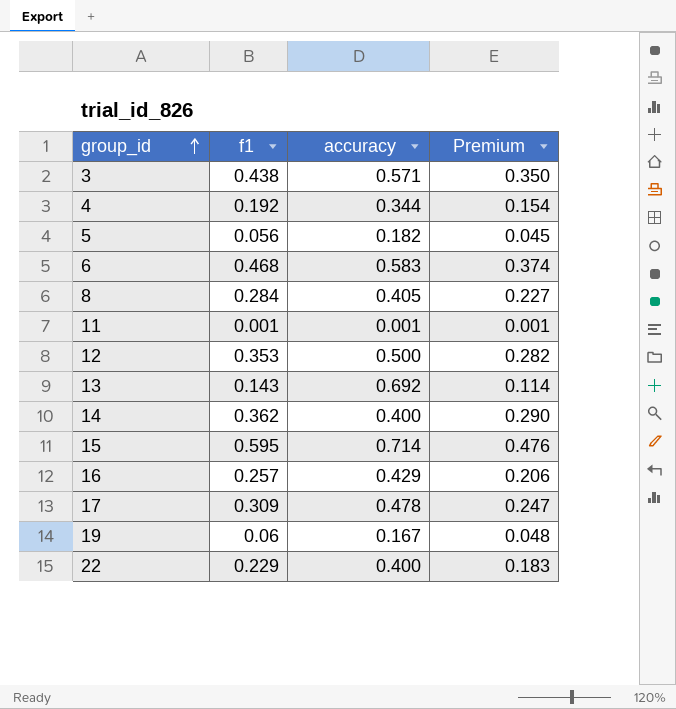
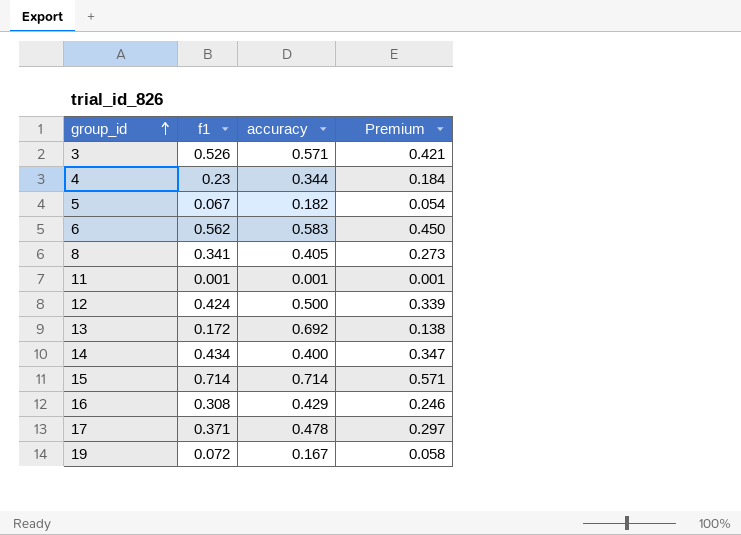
row 22: 0.229 | 0.400 | 0.183 -> none
3 | f1: 0.438 -> 0.526
3 | Premium: 0.350 -> 0.421
4 | f1: 0.192 -> 0.23
4 | Premium: 0.154 -> 0.184
5 | f1: 0.056 -> 0.067
5 | Premium: 0.045 -> 0.054
6 | f1: 0.468 -> 0.562
6 | Premium: 0.374 -> 0.450
8 | f1: 0.284 -> 0.341
8 | Premium: 0.227 -> 0.273
12 | f1: 0.353 -> 0.424
12 | Premium: 0.282 -> 0.339
13 | f1: 0.143 -> 0.172
13 | Premium: 0.114 -> 0.138
14 | f1: 0.362 -> 0.434
14 | Premium: 0.290 -> 0.347
15 | f1: 0.595 -> 0.714
15 | Premium: 0.476 -> 0.571
16 | f1: 0.257 -> 0.308
16 | Premium: 0.206 -> 0.246
17 | f1: 0.309 -> 0.371
17 | Premium: 0.247 -> 0.297
19 | f1: 0.06 -> 0.072
19 | Premium: 0.048 -> 0.058

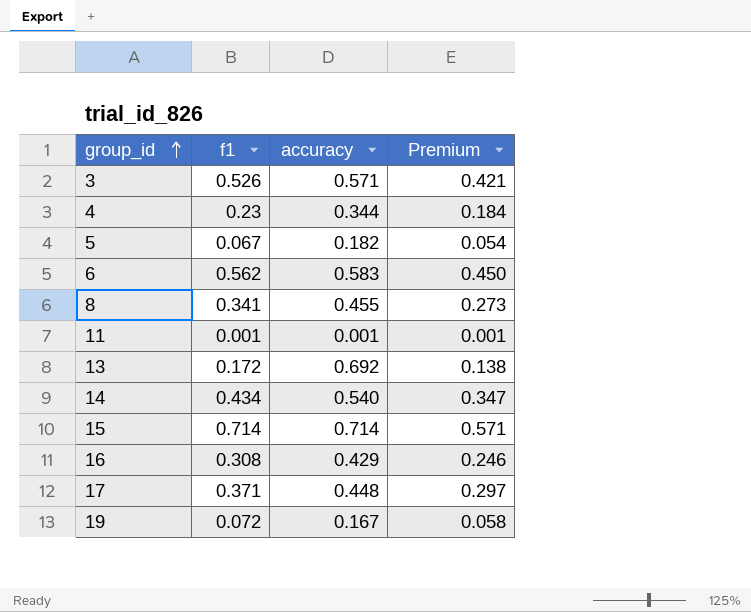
row 12: 0.424 | 0.500 | 0.339 -> none
8 | accuracy: 0.405 -> 0.455
14 | accuracy: 0.400 -> 0.540
17 | accuracy: 0.478 -> 0.448

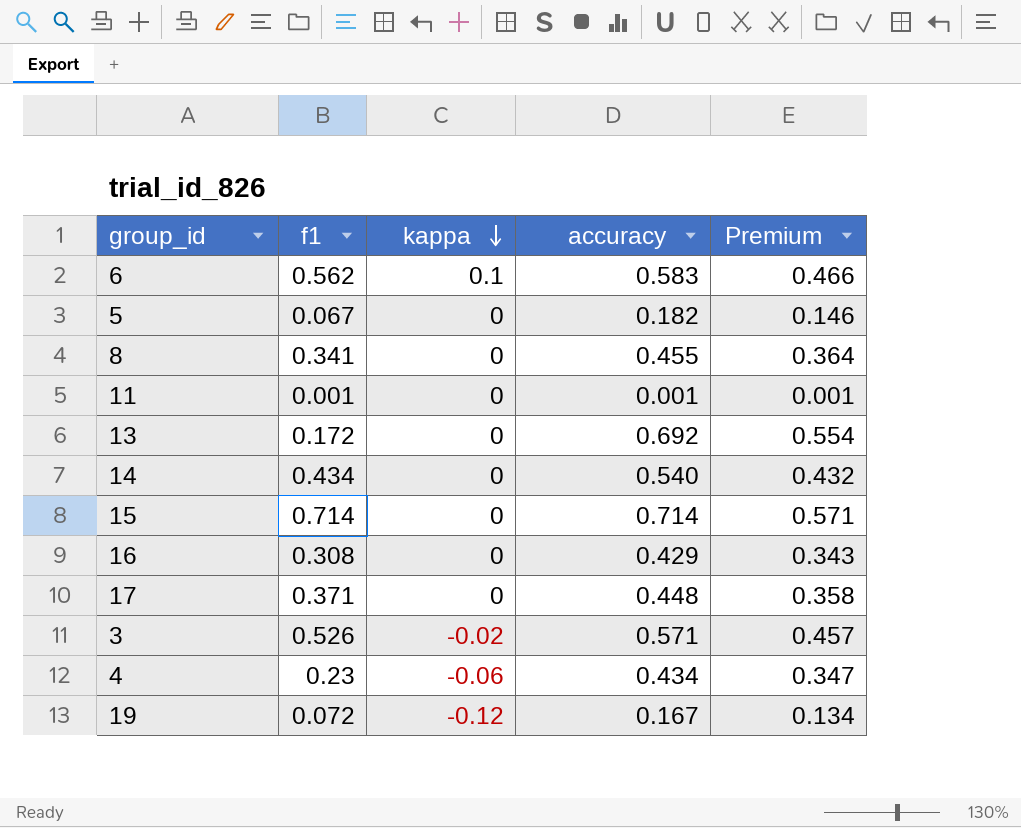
row order: group_id ascending -> kappa descending
column kappa | position: none -> 3
column Premium | formula: [f1] * 0.8 -> [accuracy] * 0.8
4 | accuracy: 0.344 -> 0.434

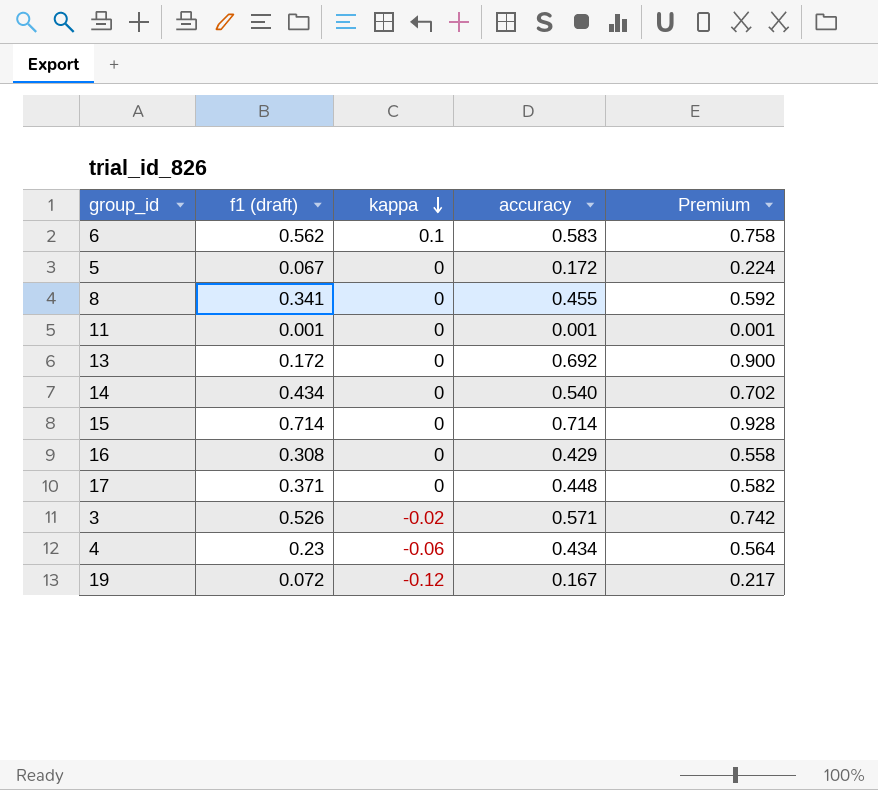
column name: f1 -> f1 (draft)
column Premium | formula: [accuracy] * 0.8 -> [accuracy] * 1.3
5 | accuracy: 0.182 -> 0.172

